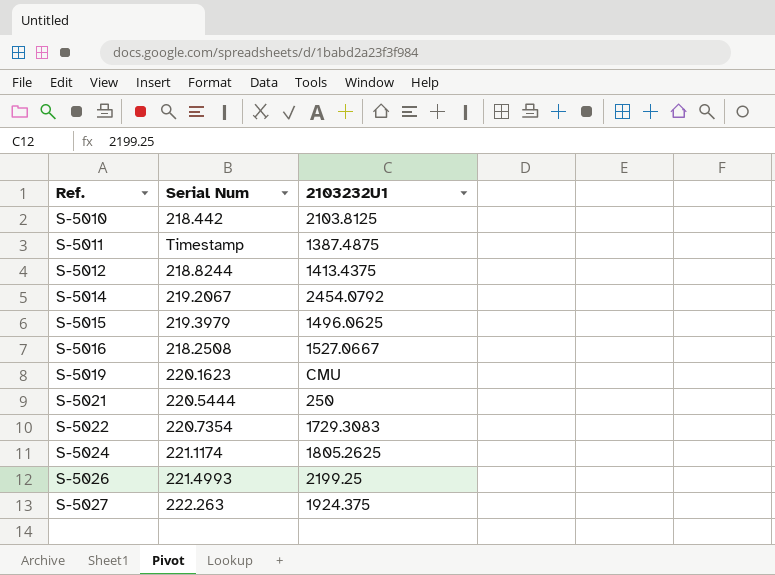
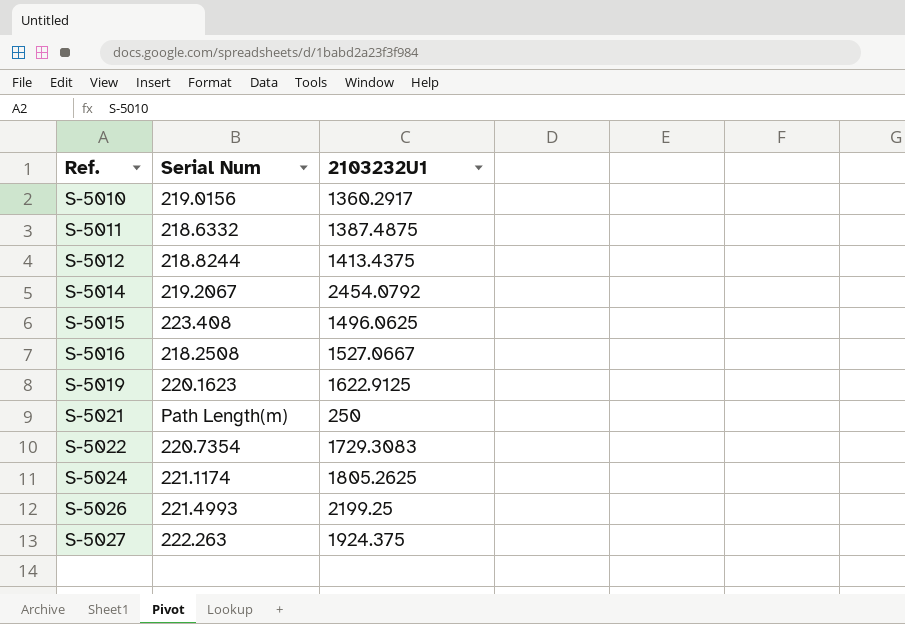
S-5010 | Serial Num: 218.442 -> 219.0156
S-5010 | 2103232U1: 2103.8125 -> 1360.2917
S-5011 | Serial Num: Timestamp -> 218.6332
S-5015 | Serial Num: 219.3979 -> 223.408
S-5019 | 2103232U1: CMU -> 1622.9125
S-5021 | Serial Num: 220.5444 -> Path Length(m)

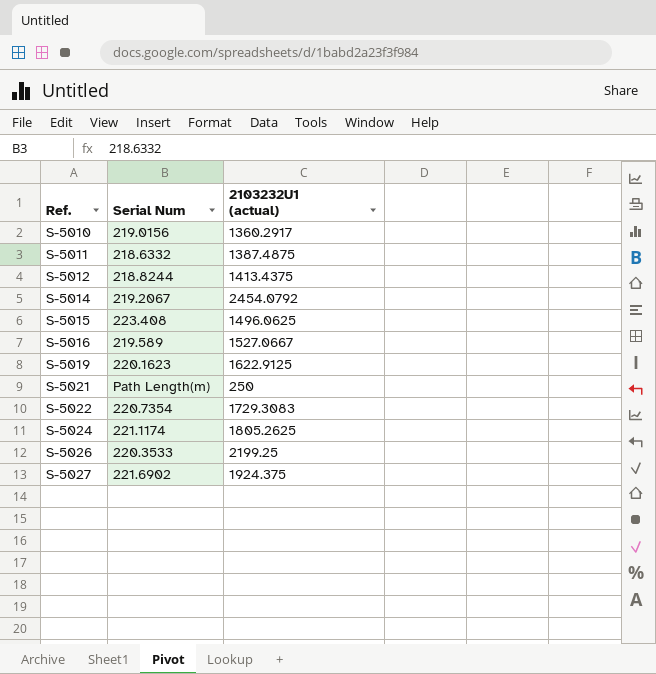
column name: 2103232U1 -> 2103232U1 (actual)
S-5016 | Serial Num: 218.2508 -> 219.589
S-5026 | Serial Num: 221.4993 -> 220.3533
S-5027 | Serial Num: 222.263 -> 221.6902

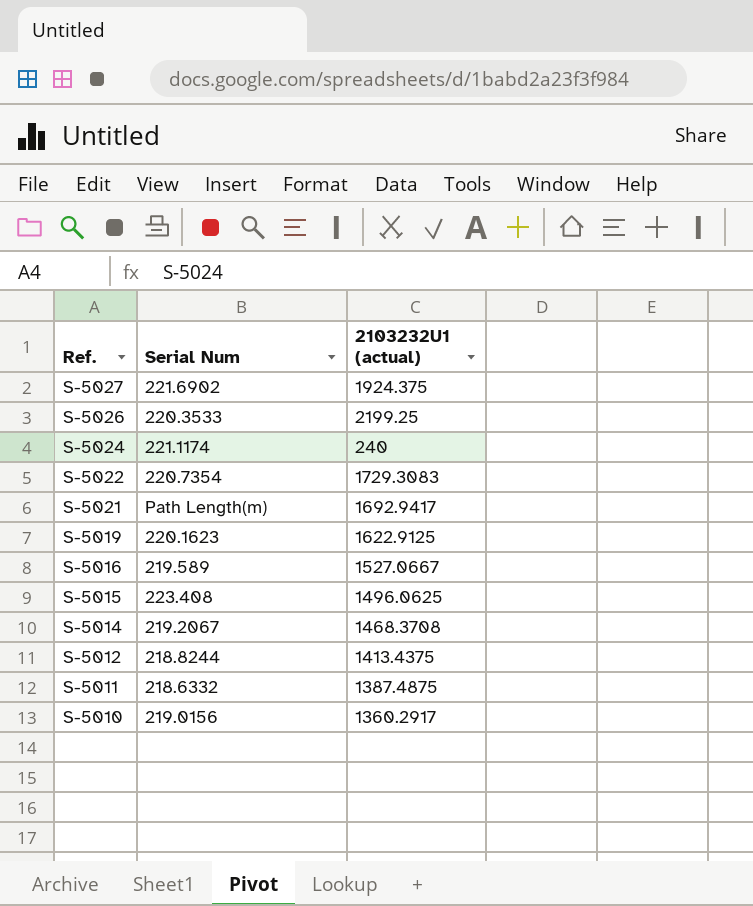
row order: Ref. ascending -> Ref. descending
S-5024 | 2103232U1 (actual): 1805.2625 -> 240
S-5021 | 2103232U1 (actual): 250 -> 1692.9417
S-5014 | 2103232U1 (actual): 2454.0792 -> 1468.3708

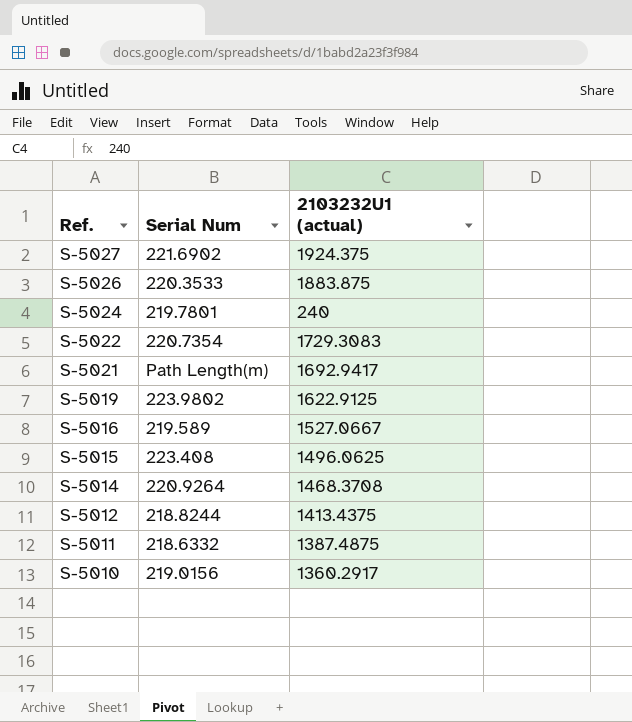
S-5026 | 2103232U1 (actual): 2199.25 -> 1883.875
S-5024 | Serial Num: 221.1174 -> 219.7801
S-5019 | Serial Num: 220.1623 -> 223.9802
S-5014 | Serial Num: 219.2067 -> 220.9264

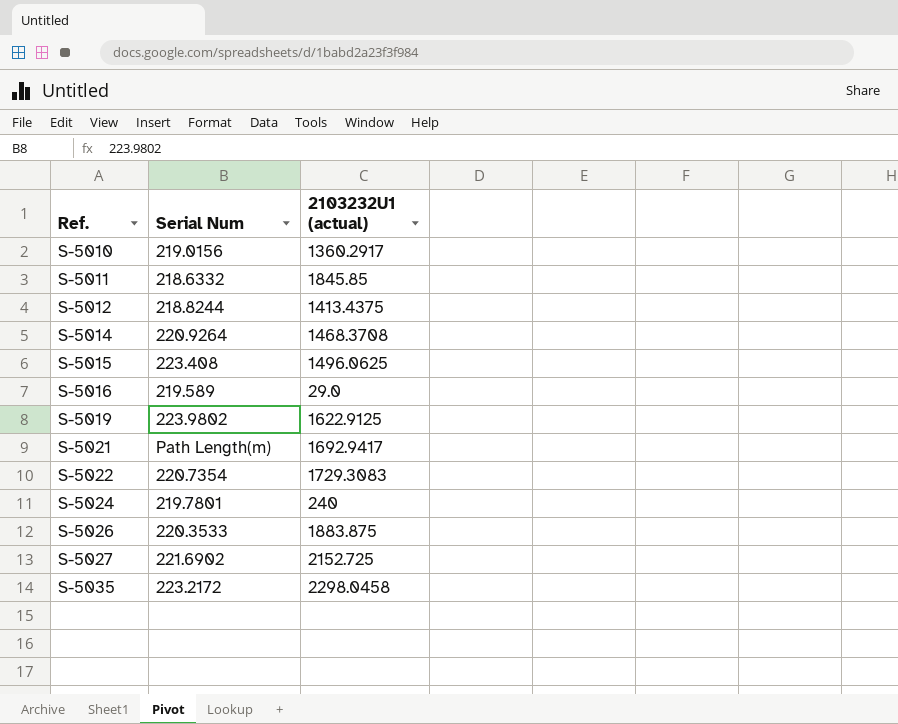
row order: Ref. descending -> Ref. ascending
S-5011 | 2103232U1 (actual): 1387.4875 -> 1845.85
S-5016 | 2103232U1 (actual): 1527.0667 -> 29.0
S-5027 | 2103232U1 (actual): 1924.375 -> 2152.725
row S-5035: none -> 223.2172 | 2298.0458

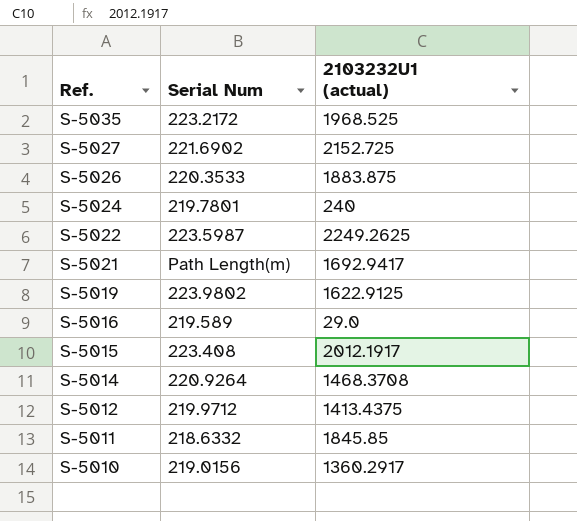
row order: Ref. ascending -> Ref. descending
S-5035 | 2103232U1 (actual): 2298.0458 -> 1968.525
S-5022 | Serial Num: 220.7354 -> 223.5987
S-5022 | 2103232U1 (actual): 1729.3083 -> 2249.2625
S-5015 | 2103232U1 (actual): 1496.0625 -> 2012.1917
S-5012 | Serial Num: 218.8244 -> 219.9712

